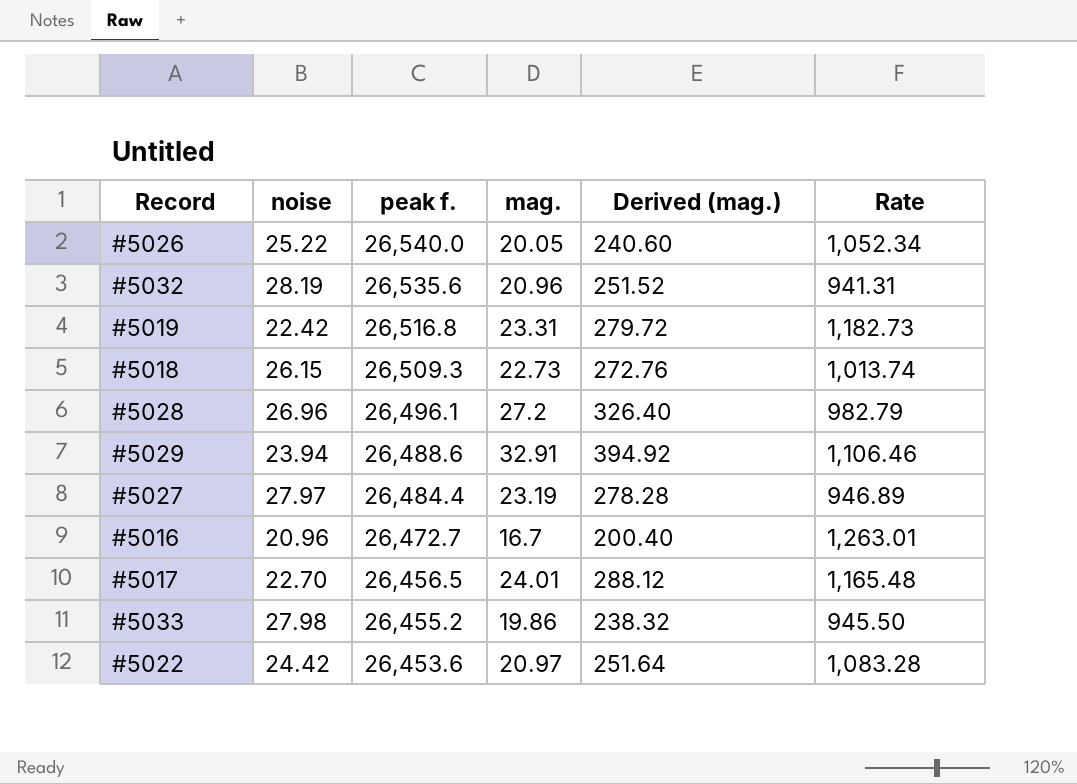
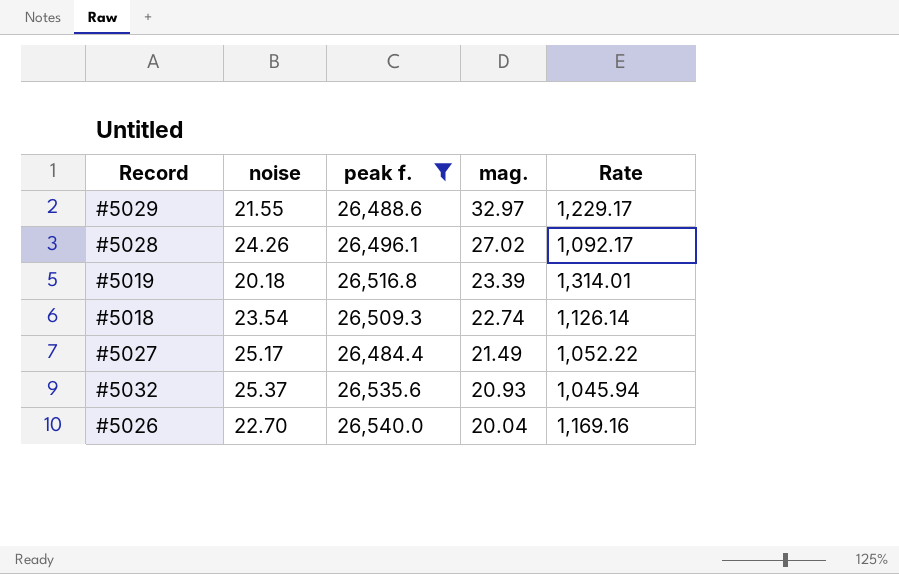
filter: none -> peak f. >= 26,484.4
row order: peak f. descending -> mag. descending
column Derived (mag.) | formula: [mag.] * 12 -> none
#5029 | noise: 23.94 -> 21.55
#5029 | mag.: 32.91 -> 32.97
#5029 | Rate: 1,106.46 -> 1,229.17
#5028 | noise: 26.96 -> 24.26
#5028 | mag.: 27.2 -> 27.02
#5028 | Rate: 982.79 -> 1,092.17
#5019 | noise: 22.42 -> 20.18
#5019 | mag.: 23.31 -> 23.39
#5019 | Rate: 1,182.73 -> 1,314.01
#5018 | noise: 26.15 -> 23.54
#5018 | mag.: 22.73 -> 22.74
#5018 | Rate: 1,013.74 -> 1,126.14
#5027 | noise: 27.97 -> 25.17
#5027 | mag.: 23.19 -> 21.49
#5027 | Rate: 946.89 -> 1,052.22
#5032 | noise: 28.19 -> 25.37
#5032 | mag.: 20.96 -> 20.93
#5032 | Rate: 941.31 -> 1,045.94
#5026 | noise: 25.22 -> 22.70
#5026 | mag.: 20.05 -> 20.04
#5026 | Rate: 1,052.34 -> 1,169.16

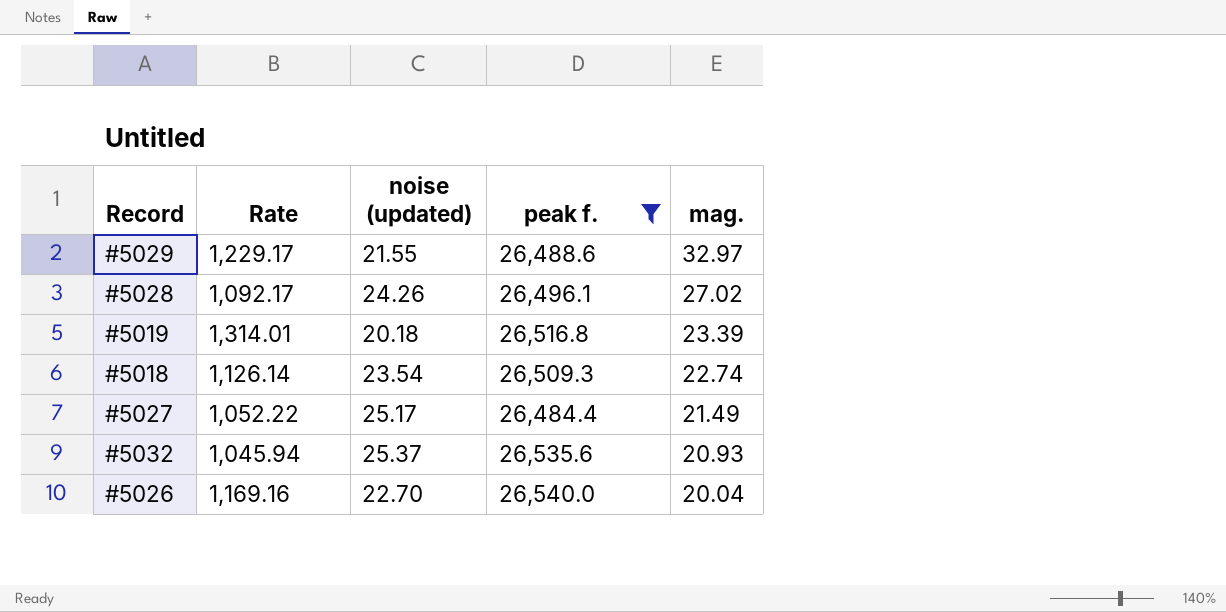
column Rate | position: 5 -> 2
column name: noise -> noise (updated)

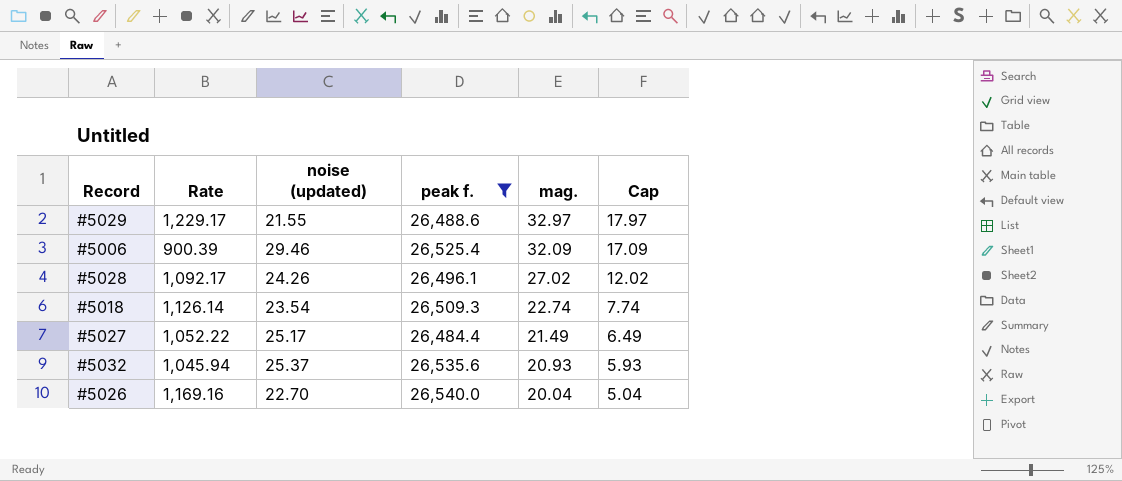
column Cap | formula: none -> [mag.] - 15
row #5019: 1,314.01 | 20.18 | 26,516.8 | 23.39 -> none
row #5006: none -> 900.39 | 29.46 | 26,525.4 | 32.09 | 17.09

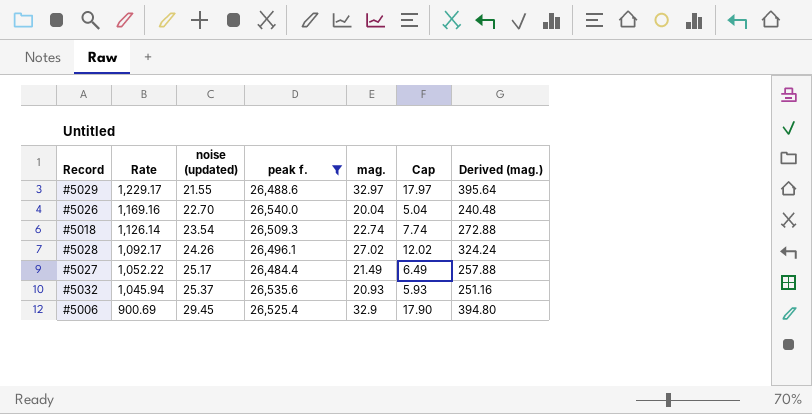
row order: mag. descending -> Rate descending
column Derived (mag.) | formula: none -> [mag.] * 12
#5006 | Rate: 900.39 -> 900.69
#5006 | noise (updated): 29.46 -> 29.45
#5006 | mag.: 32.09 -> 32.9
#5006 | Cap: 17.09 -> 17.90

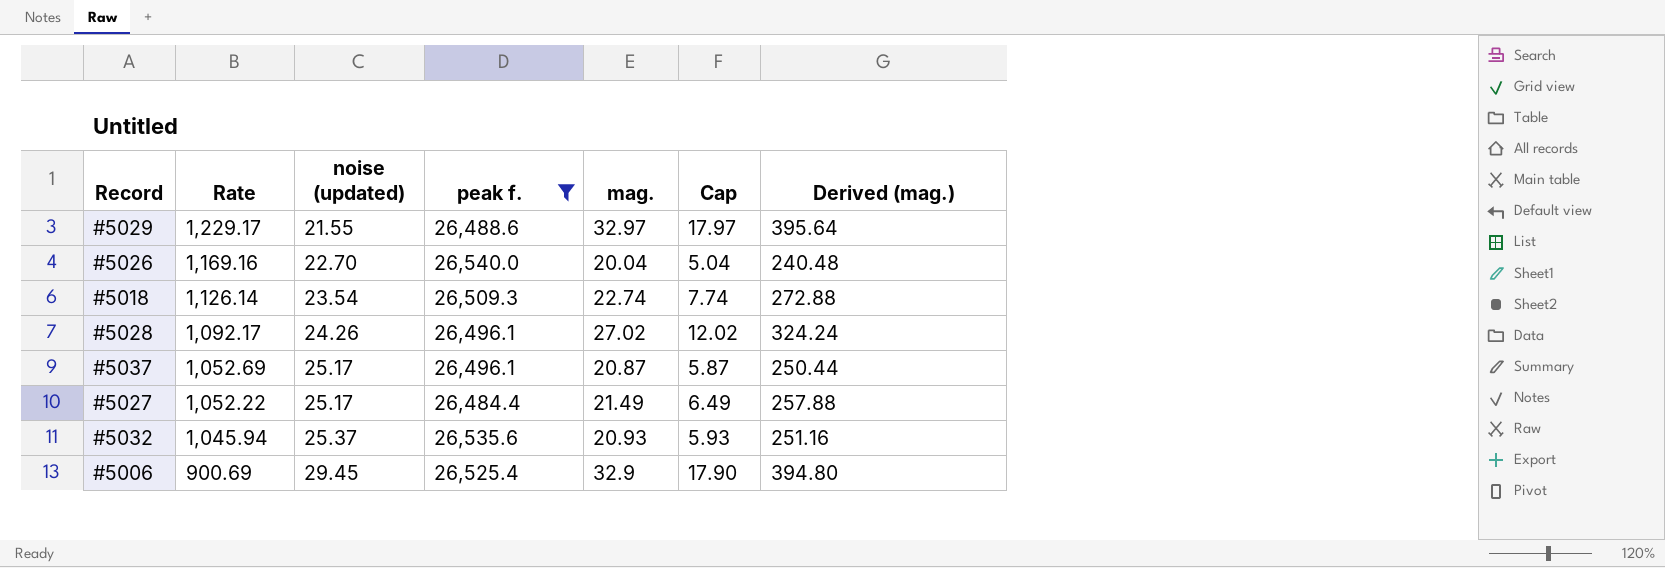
row #5037: none -> 1,052.69 | 25.17 | 26,496.1 | 20.87 | 5.87 | 250.44

